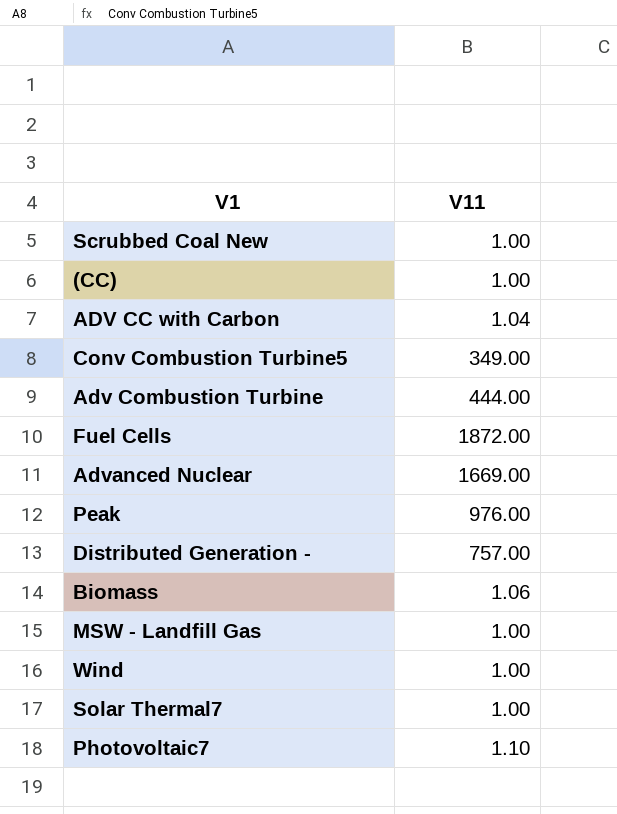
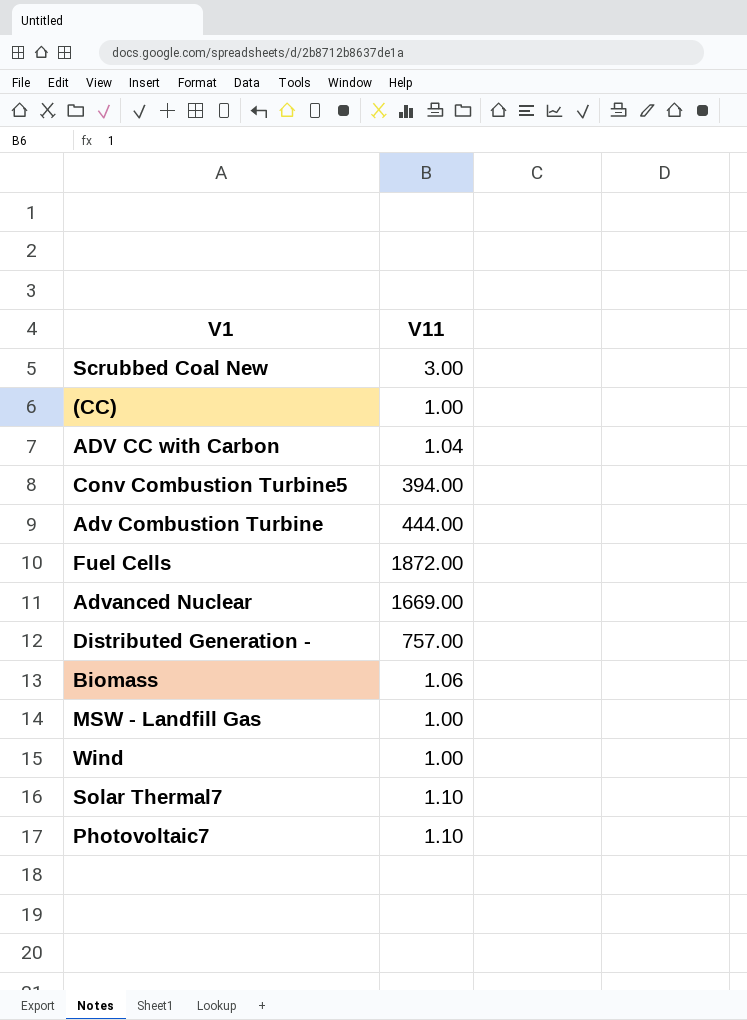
row Peak: 976.00 -> none
Scrubbed Coal New | V11: 1.00 -> 3.00
Conv Combustion Turbine5 | V11: 349.00 -> 394.00
Solar Thermal7 | V11: 1.00 -> 1.10

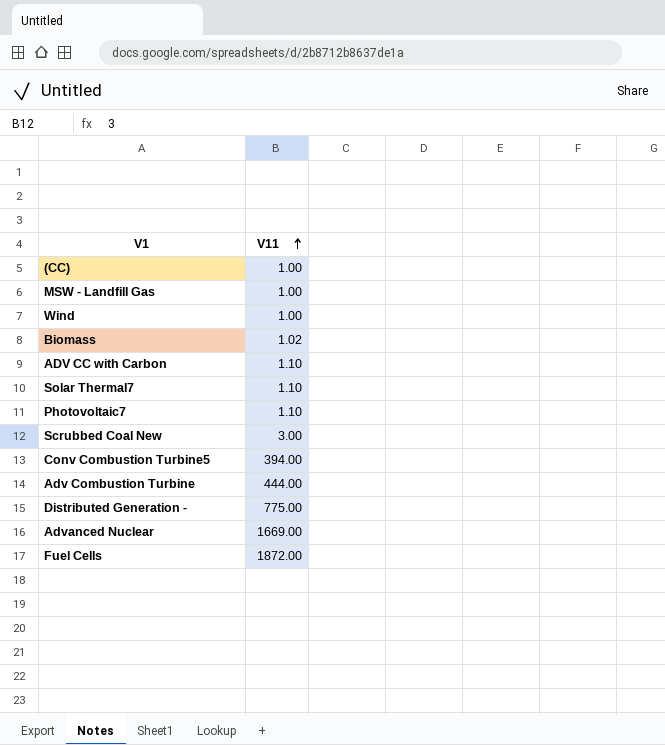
row order: none -> V11 ascending
Biomass | V11: 1.06 -> 1.02
ADV CC with Carbon | V11: 1.04 -> 1.10
Distributed Generation - | V11: 757.00 -> 775.00

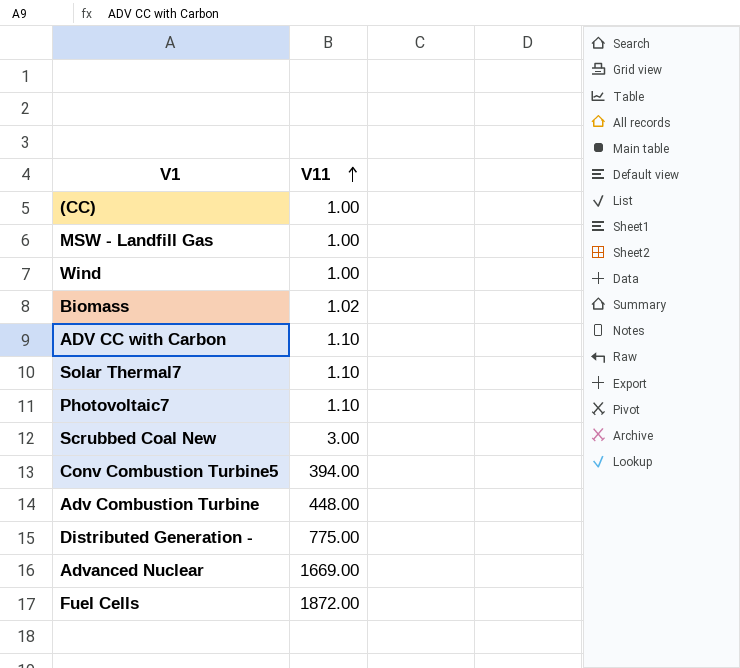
Adv Combustion Turbine | V11: 444.00 -> 448.00

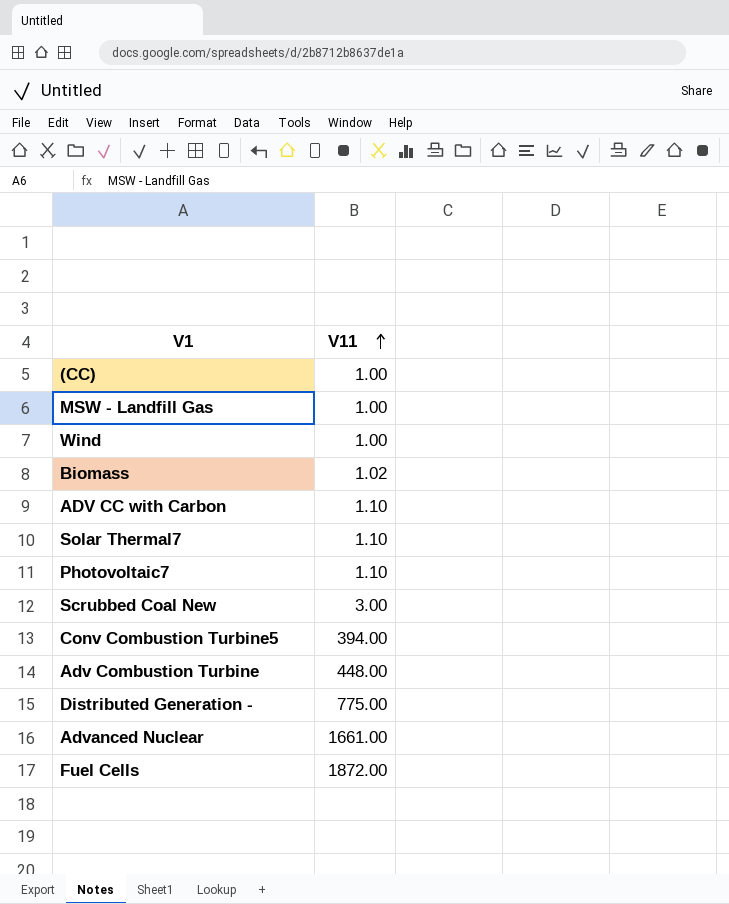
Advanced Nuclear | V11: 1669.00 -> 1661.00

